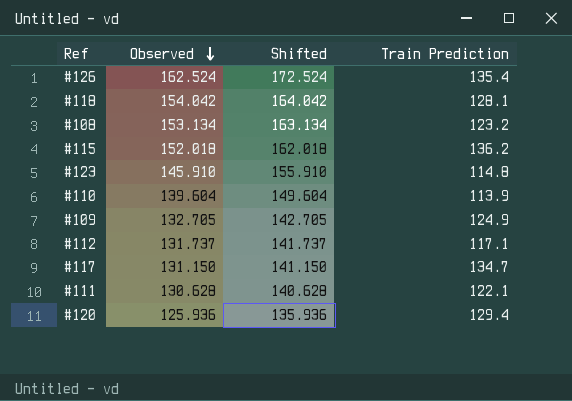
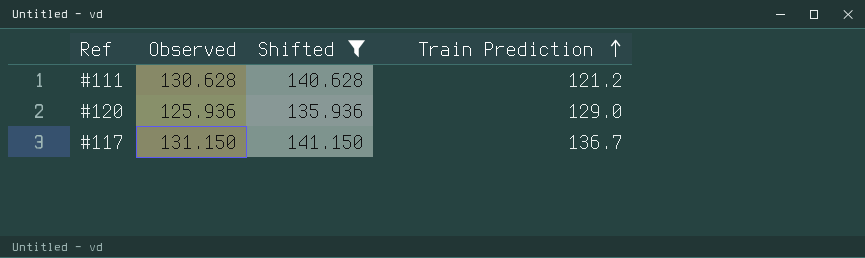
filter: none -> Shifted <= 141.150
row order: Observed descending -> Train Prediction ascending
#111 | Train Prediction: 122.1 -> 121.2
#120 | Train Prediction: 129.4 -> 129.0
#117 | Train Prediction: 134.7 -> 136.7

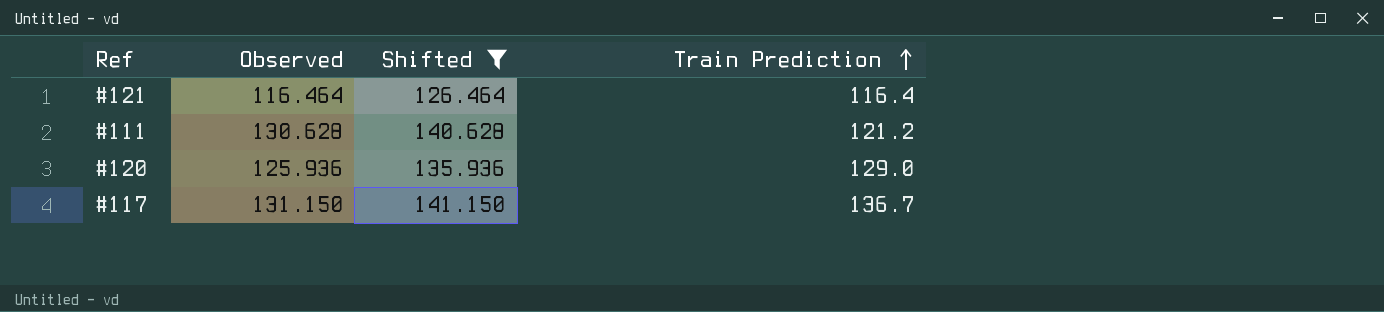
row #121: none -> 116.464 | 126.464 | 116.4

